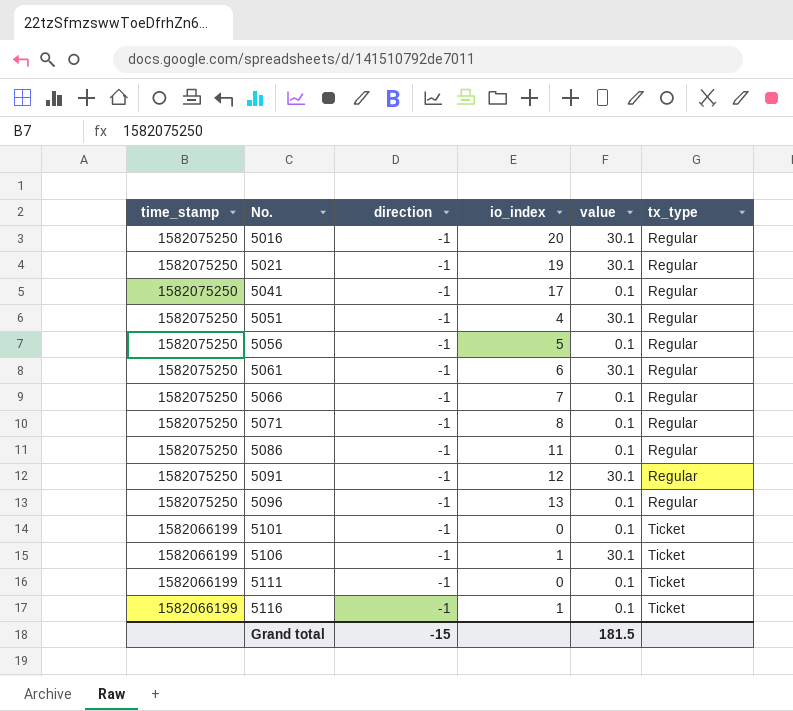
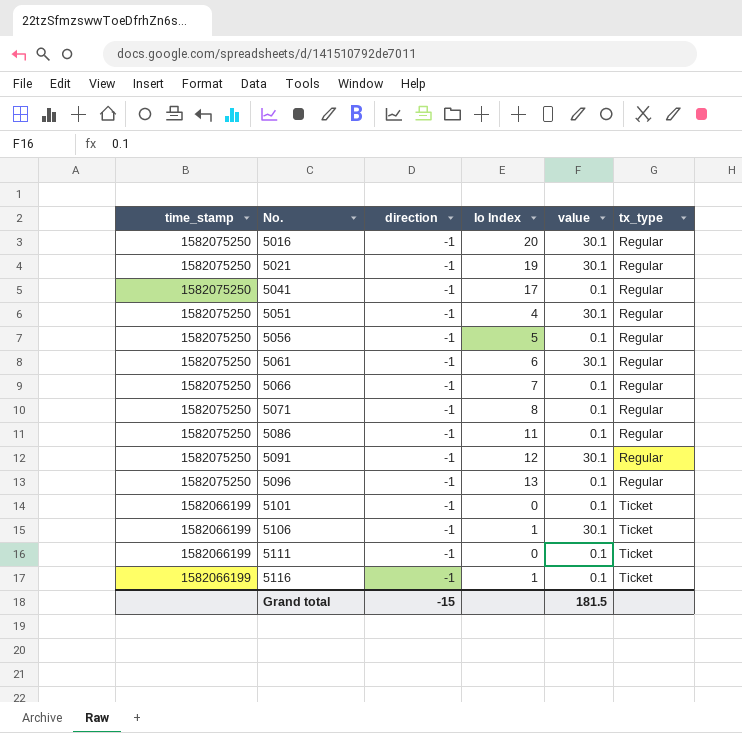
column name: io_index -> Io Index

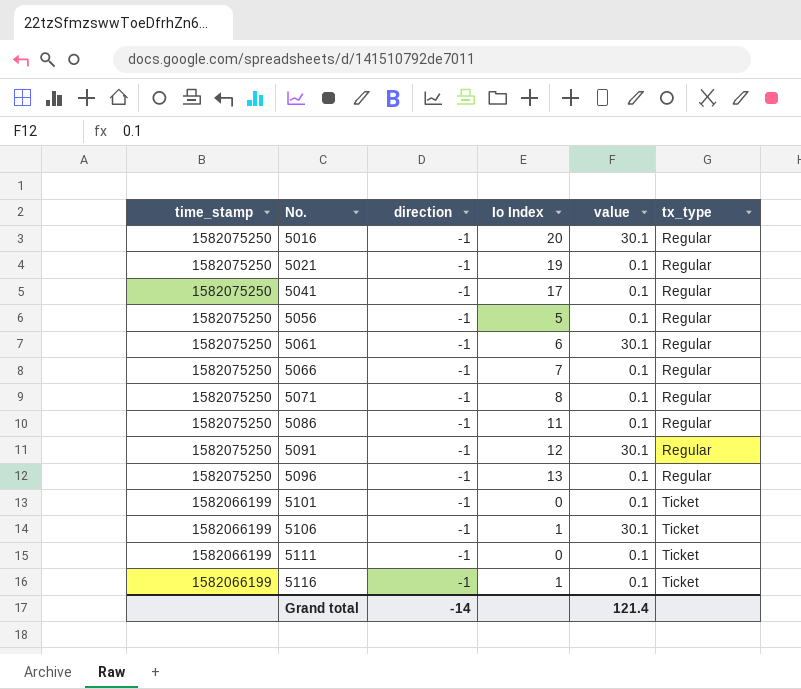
row 5051: 1582075250 | -1 | 4 | 30.1 | Regular -> none
5021 | value: 30.1 -> 0.1
Grand total | direction: -15 -> -14
Grand total | value: 181.5 -> 121.4

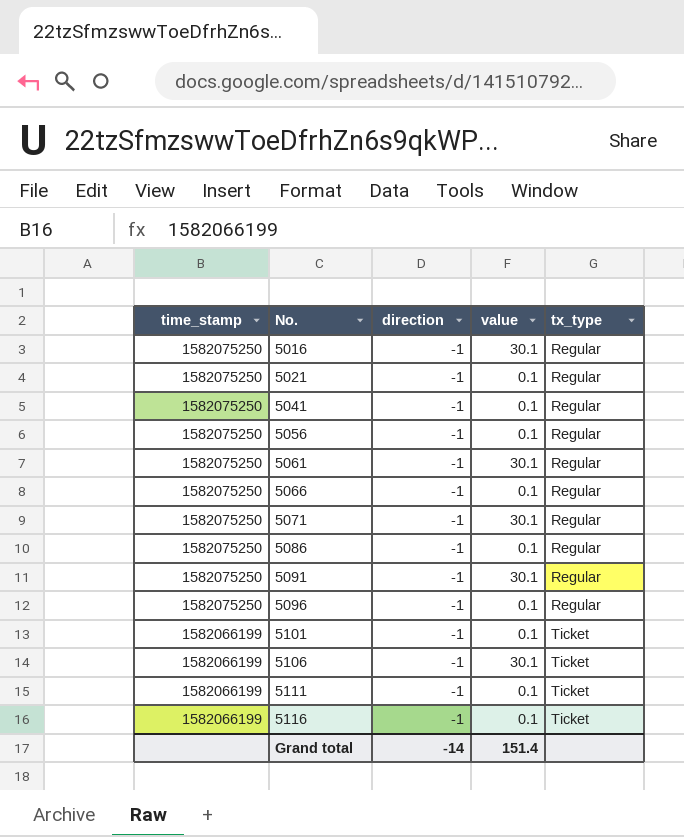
column Io Index | position: 4 -> none
5071 | value: 0.1 -> 30.1
Grand total | value: 121.4 -> 151.4

